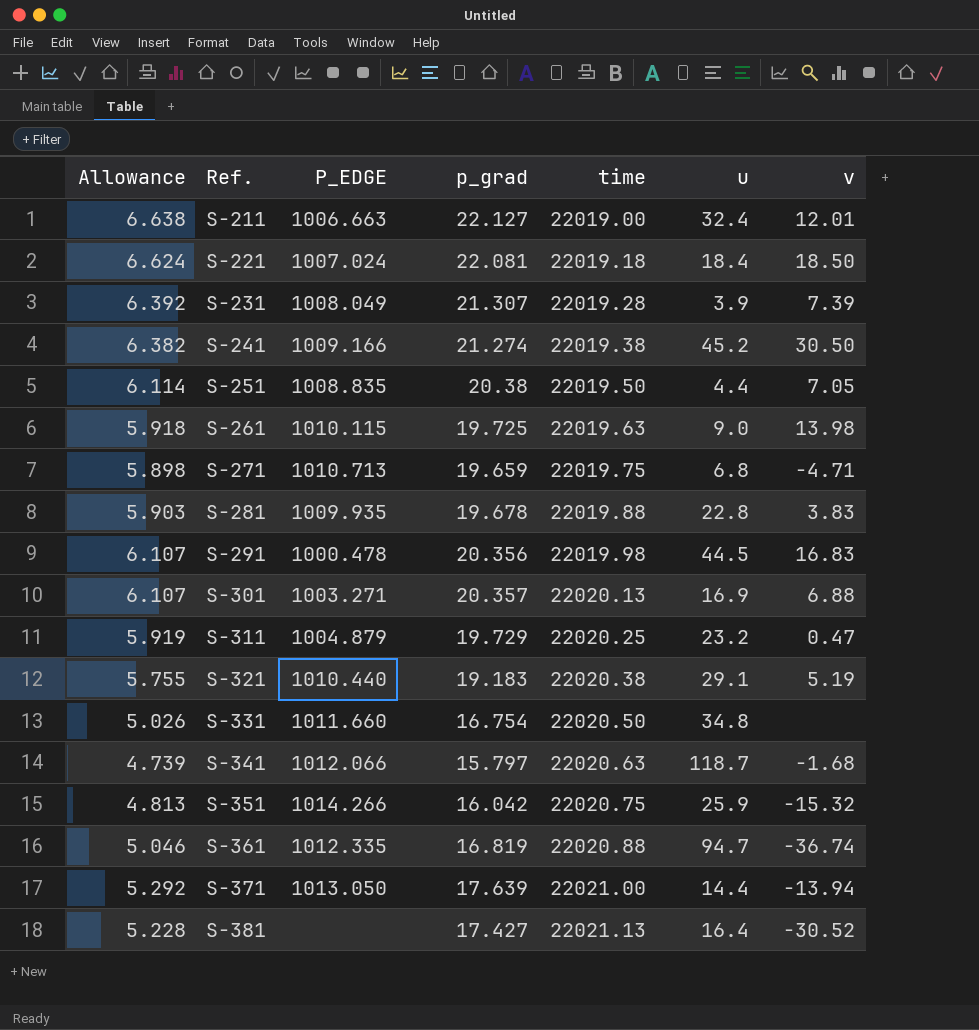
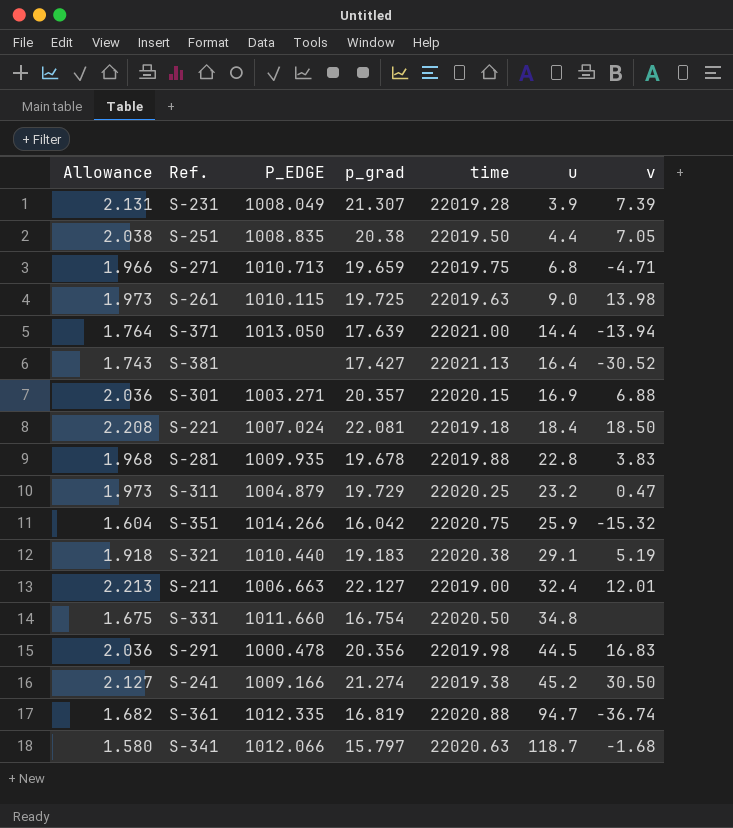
row order: Ref. ascending -> u ascending
column Allowance | formula: [p_grad] * 0.3 -> [p_grad] * 0.1
S-301 | time: 22020.13 -> 22020.15

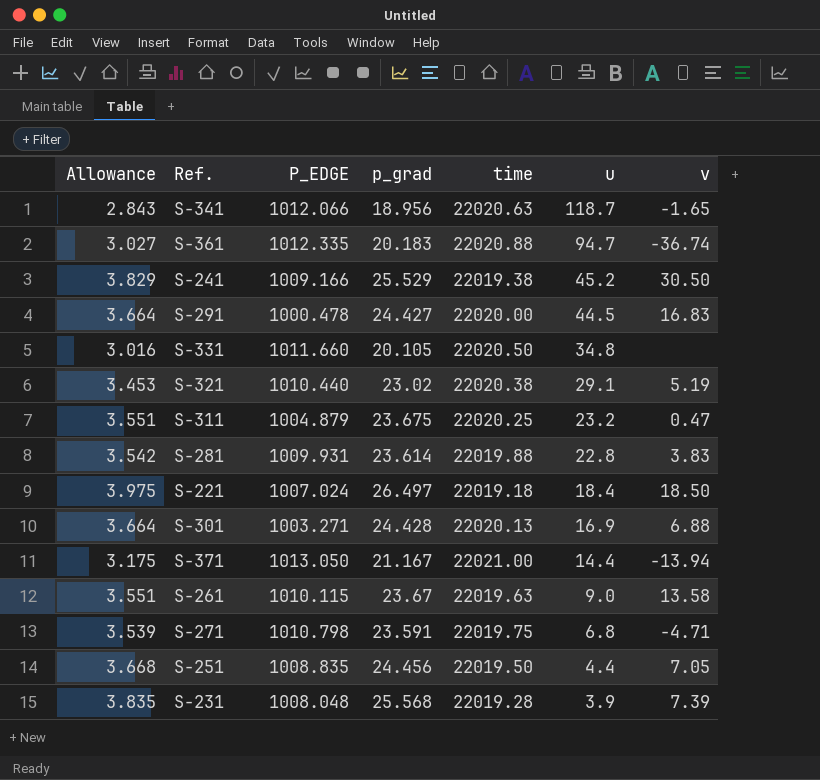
row order: u ascending -> u descending
column Allowance | formula: [p_grad] * 0.1 -> [p_grad] * 0.15
row S-381: 1.743 | none | 17.427 | 22021.13 | 16.4 | -30.52 -> none
row S-351: 1.604 | 1014.266 | 16.042 | 22020.75 | 25.9 | -15.32 -> none
row S-211: 2.213 | 1006.663 | 22.127 | 22019.00 | 32.4 | 12.01 -> none
S-341 | p_grad: 15.797 -> 18.956
S-341 | v: -1.68 -> -1.65
S-361 | p_grad: 16.819 -> 20.183
S-241 | p_grad: 21.274 -> 25.529
S-291 | p_grad: 20.356 -> 24.427
S-291 | time: 22019.98 -> 22020.00
S-331 | p_grad: 16.754 -> 20.105
S-321 | p_grad: 19.183 -> 23.02
S-311 | p_grad: 19.729 -> 23.675
S-281 | P_EDGE: 1009.935 -> 1009.931
S-281 | p_grad: 19.678 -> 23.614
S-221 | p_grad: 22.081 -> 26.497
S-301 | p_grad: 20.357 -> 24.428
S-301 | time: 22020.15 -> 22020.13
S-371 | p_grad: 17.639 -> 21.167
S-261 | p_grad: 19.725 -> 23.67
S-261 | v: 13.98 -> 13.58
S-271 | P_EDGE: 1010.713 -> 1010.798
S-271 | p_grad: 19.659 -> 23.591
S-251 | p_grad: 20.38 -> 24.456
S-231 | P_EDGE: 1008.049 -> 1008.048
S-231 | p_grad: 21.307 -> 25.568

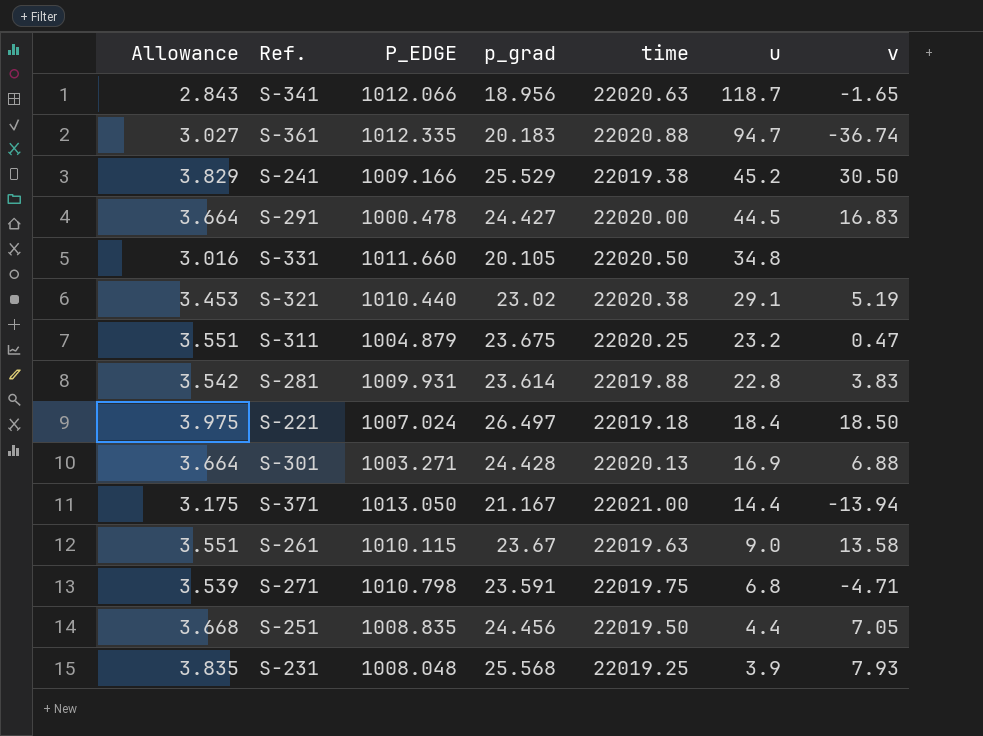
S-231 | time: 22019.28 -> 22019.25
S-231 | v: 7.39 -> 7.93

